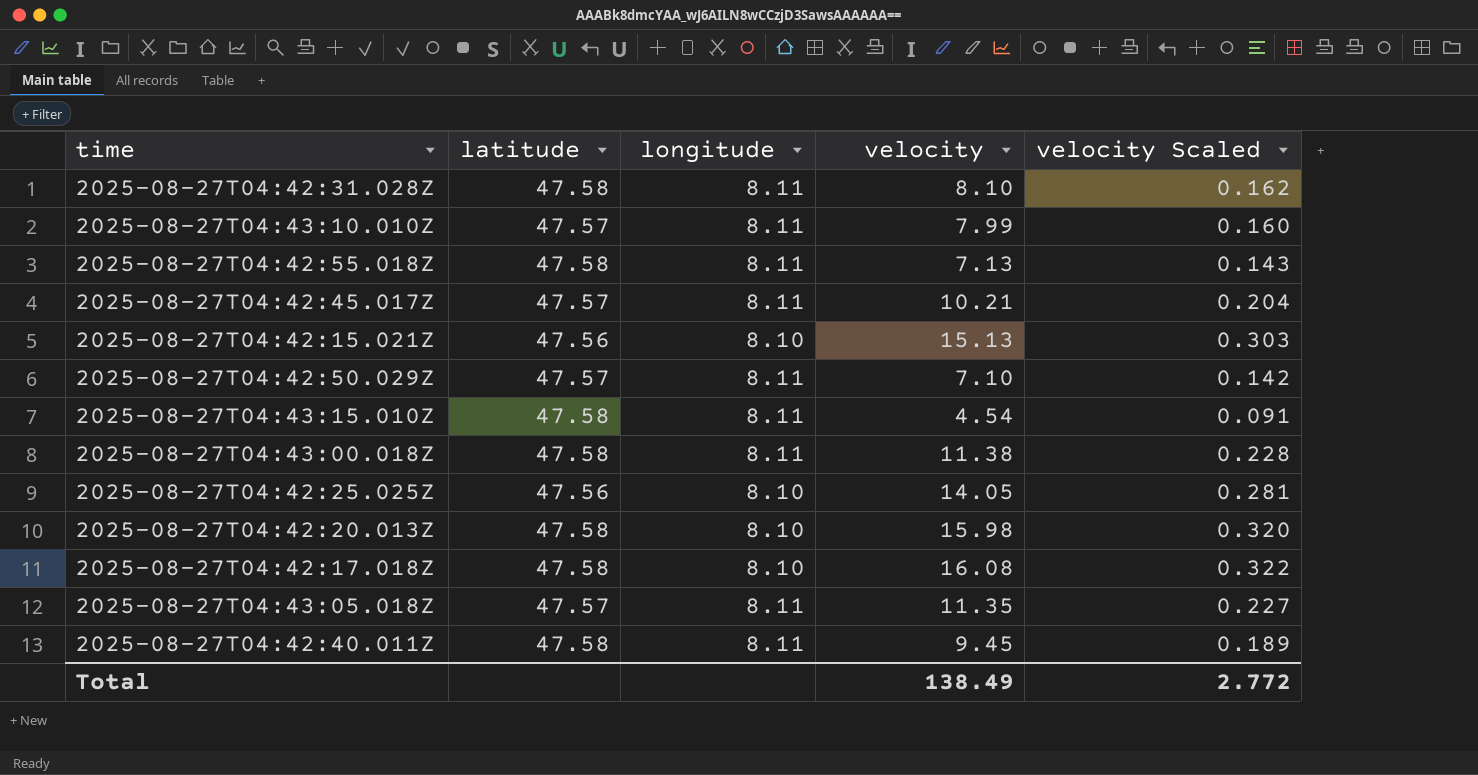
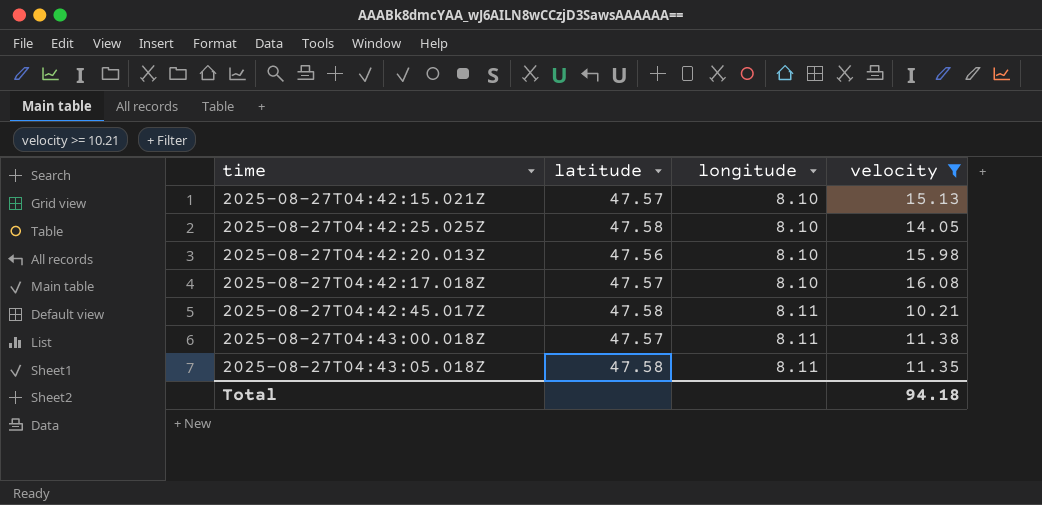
filter: none -> velocity >= 10.21
row order: none -> longitude ascending
column velocity Scaled | formula: [velocity] * 0.02 -> none
2025-08-27T04:42:15.021Z | latitude: 47.56 -> 47.57
2025-08-27T04:42:25.025Z | latitude: 47.56 -> 47.58
2025-08-27T04:42:20.013Z | latitude: 47.58 -> 47.56
2025-08-27T04:42:17.018Z | latitude: 47.58 -> 47.57
2025-08-27T04:42:45.017Z | latitude: 47.57 -> 47.58
2025-08-27T04:43:00.018Z | latitude: 47.58 -> 47.57
2025-08-27T04:43:05.018Z | latitude: 47.57 -> 47.58
Total | velocity: 138.49 -> 94.18

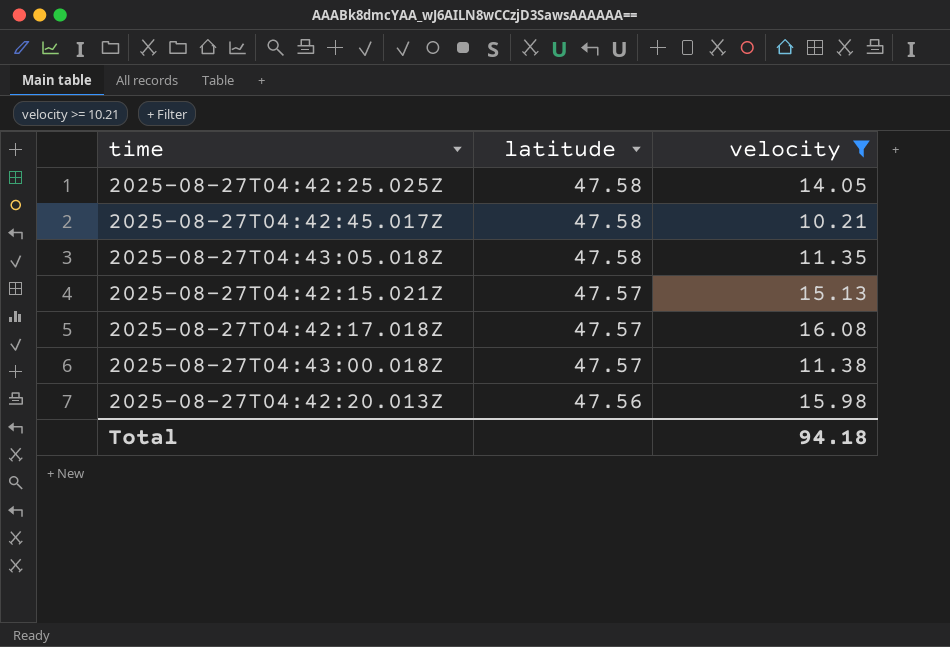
row order: longitude ascending -> latitude descending
column longitude | position: 3 -> none

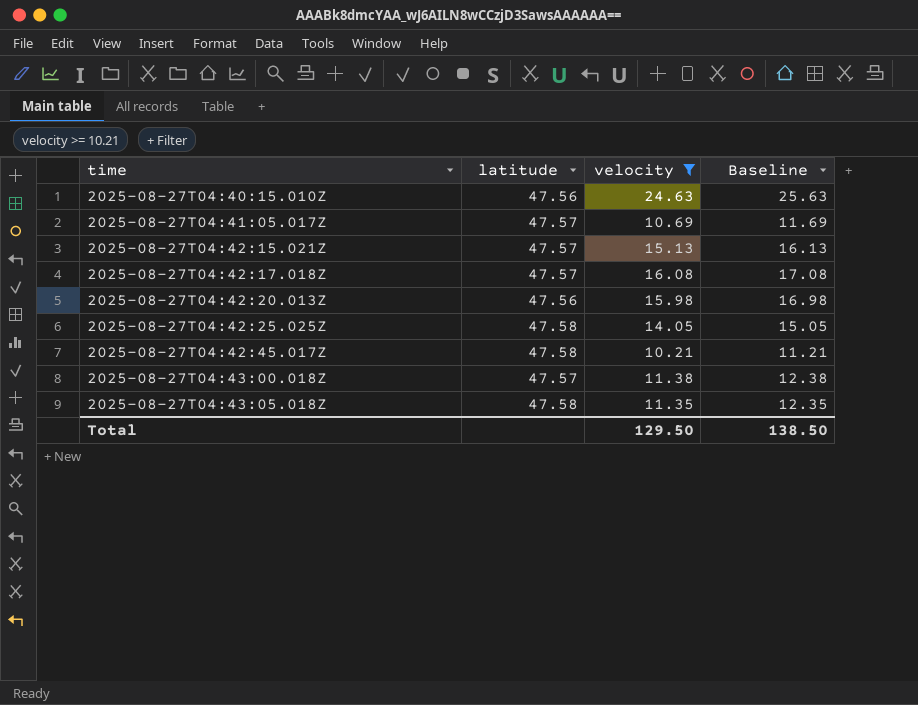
row order: latitude descending -> time ascending
column Baseline | formula: none -> [velocity] + 1
row 2025-08-27T04:40:15.010Z: none -> 47.56 | 24.63 | 25.63
row 2025-08-27T04:41:05.017Z: none -> 47.57 | 10.69 | 11.69
Total | velocity: 94.18 -> 129.50

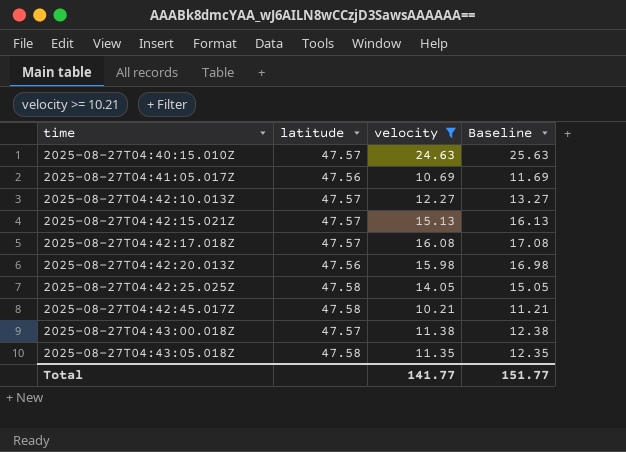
2025-08-27T04:40:15.010Z | latitude: 47.56 -> 47.57
2025-08-27T04:41:05.017Z | latitude: 47.57 -> 47.56
row 2025-08-27T04:42:10.013Z: none -> 47.57 | 12.27 | 13.27
Total | velocity: 129.50 -> 141.77
Total | Baseline: 138.50 -> 151.77

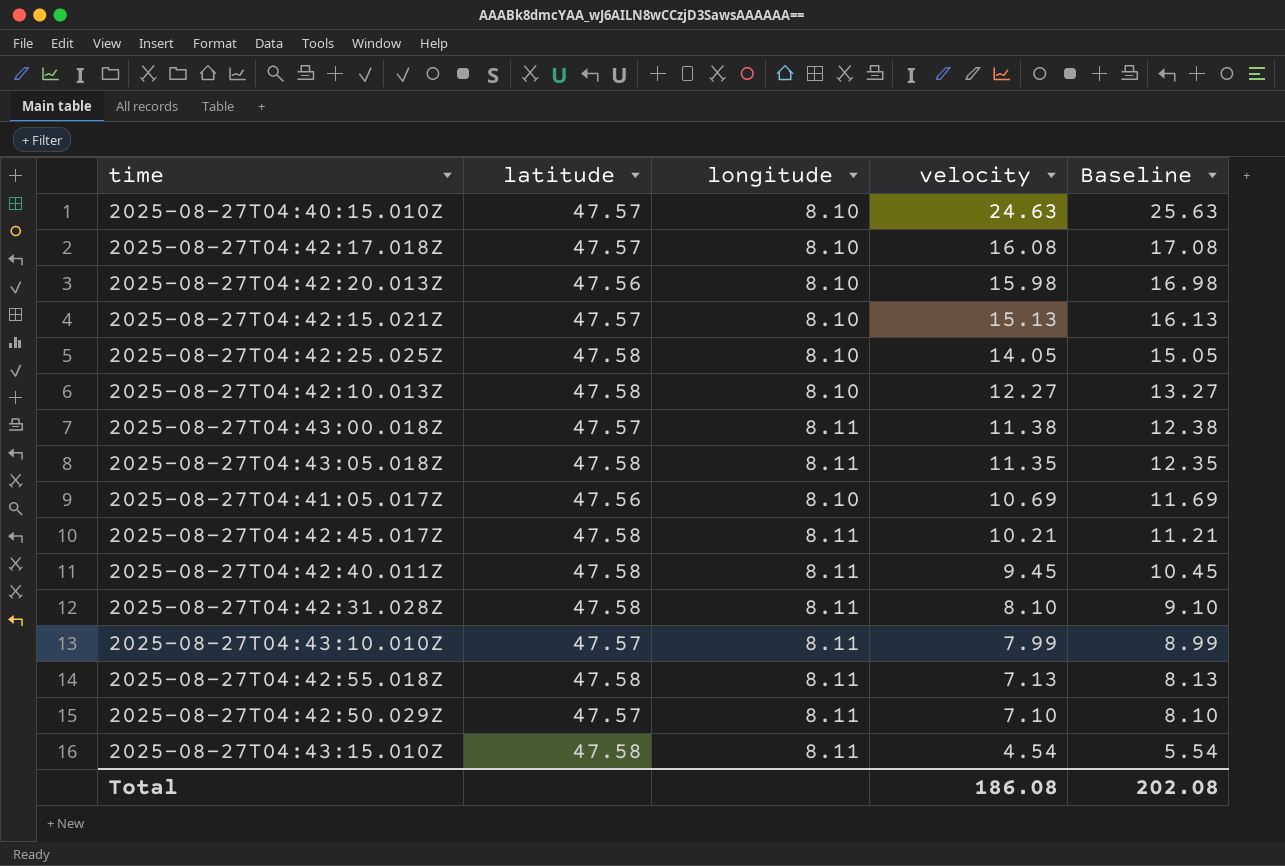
filter: velocity >= 10.21 -> none
row order: time ascending -> velocity descending
column longitude | position: none -> 3
2025-08-27T04:42:10.013Z | latitude: 47.57 -> 47.58
Total | velocity: 141.77 -> 186.08
Total | Baseline: 151.77 -> 202.08

